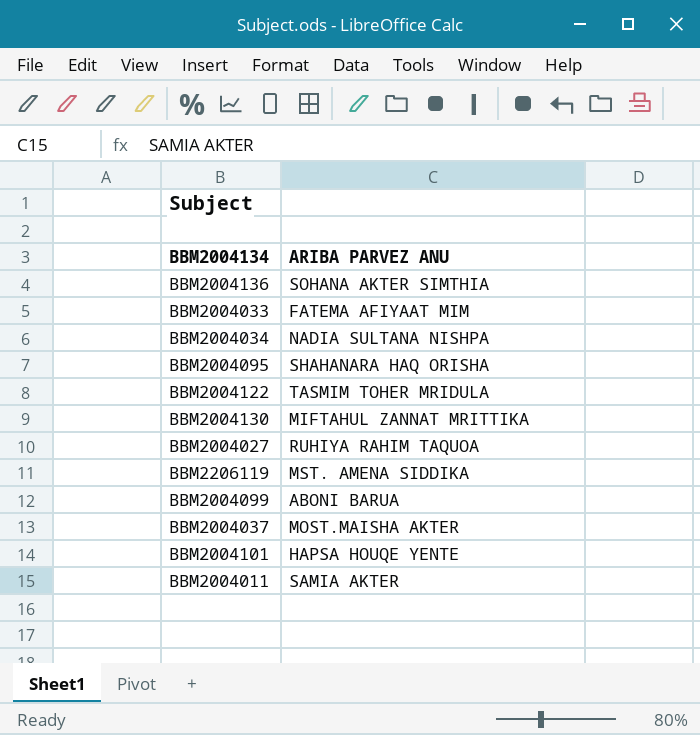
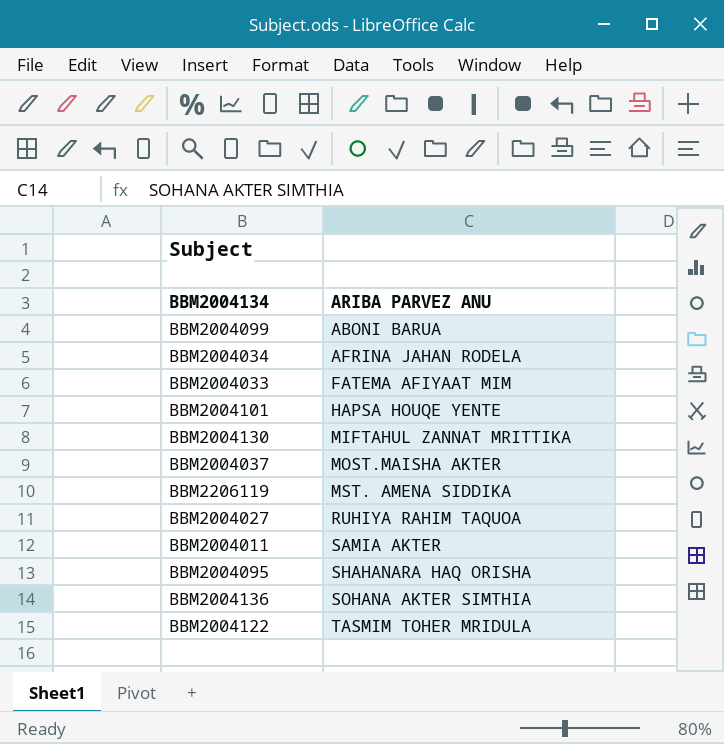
row order: none -> ARIBA PARVEZ ANU ascending
BBM2004034 | ARIBA PARVEZ ANU: NADIA SULTANA NISHPA -> AFRINA JAHAN RODELA

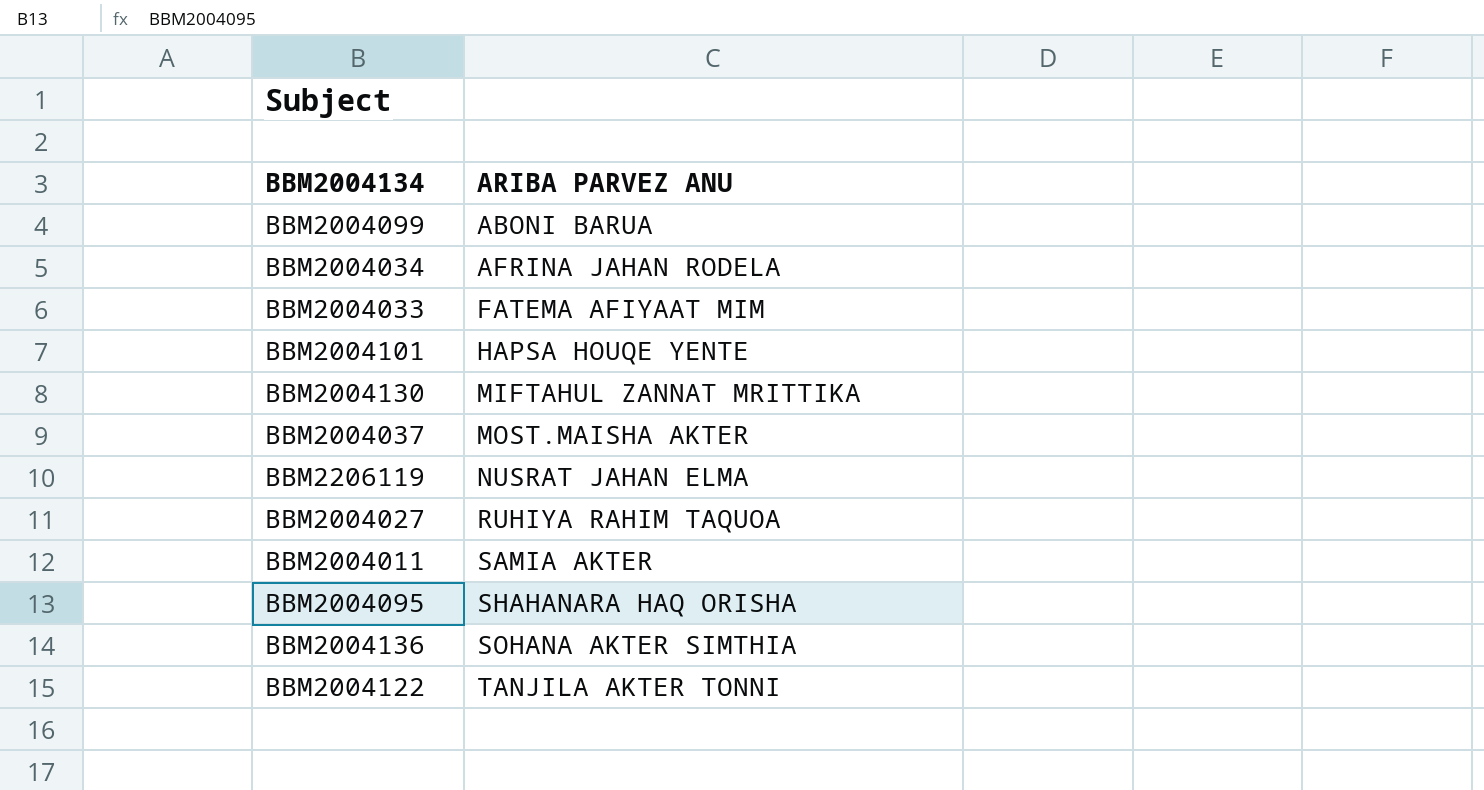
BBM2206119 | ARIBA PARVEZ ANU: MST. AMENA SIDDIKA -> NUSRAT JAHAN ELMA
BBM2004122 | ARIBA PARVEZ ANU: TASMIM TOHER MRIDULA -> TANJILA AKTER TONNI

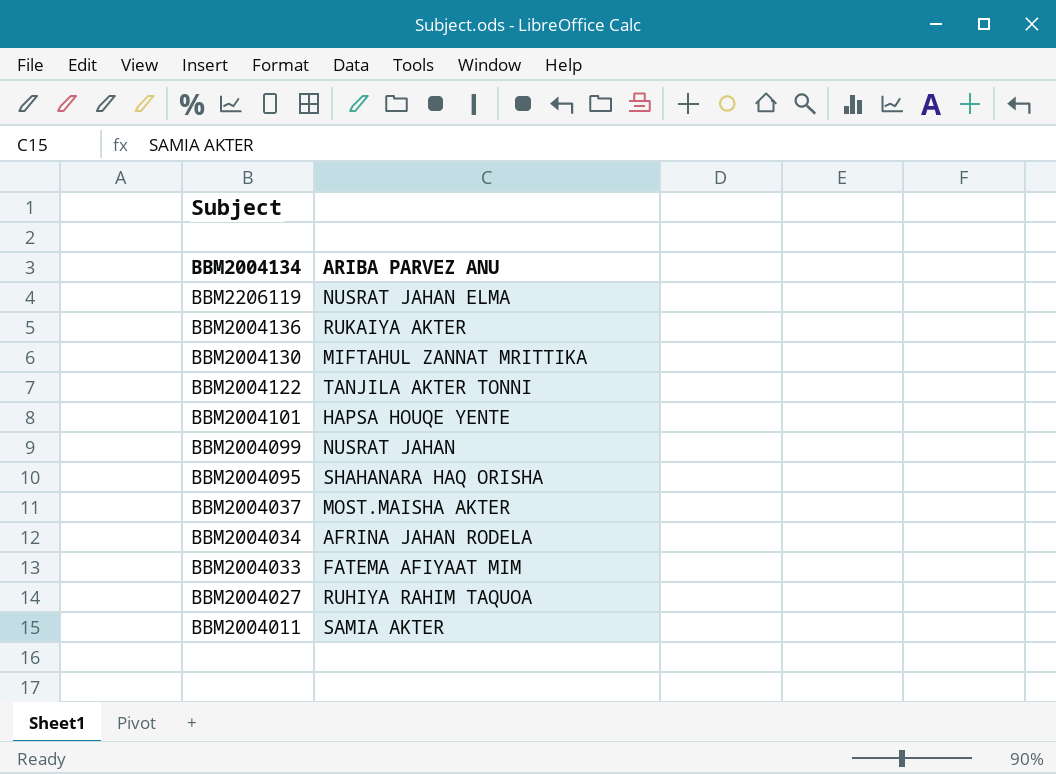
row order: ARIBA PARVEZ ANU ascending -> BBM2004134 descending
BBM2004136 | ARIBA PARVEZ ANU: SOHANA AKTER SIMTHIA -> RUKAIYA AKTER
BBM2004099 | ARIBA PARVEZ ANU: ABONI BARUA -> NUSRAT JAHAN

